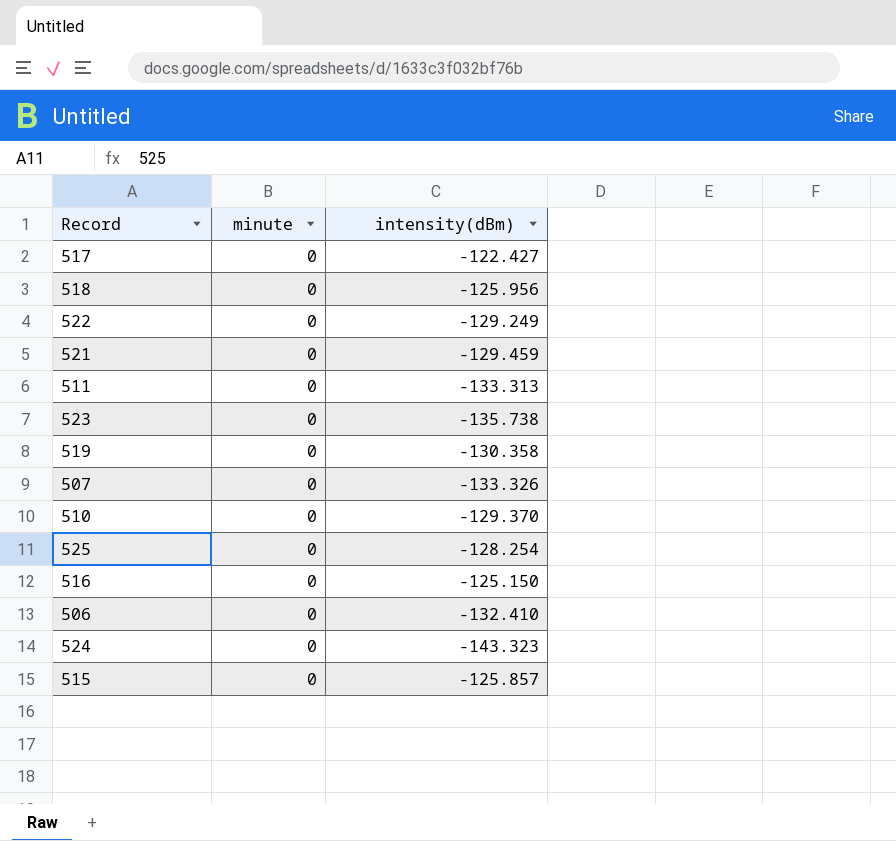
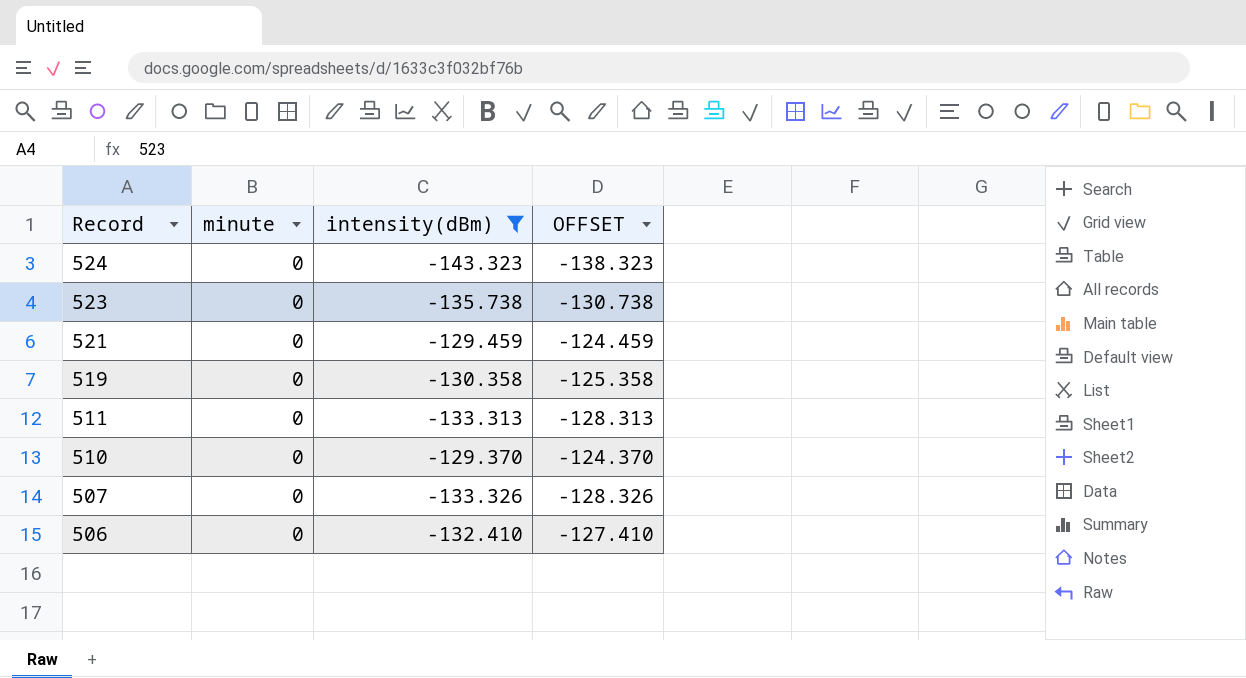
filter: none -> intensity(dBm) <= -129.370
row order: none -> Record descending
column OFFSET | formula: none -> [intensity(dBm)] + 5

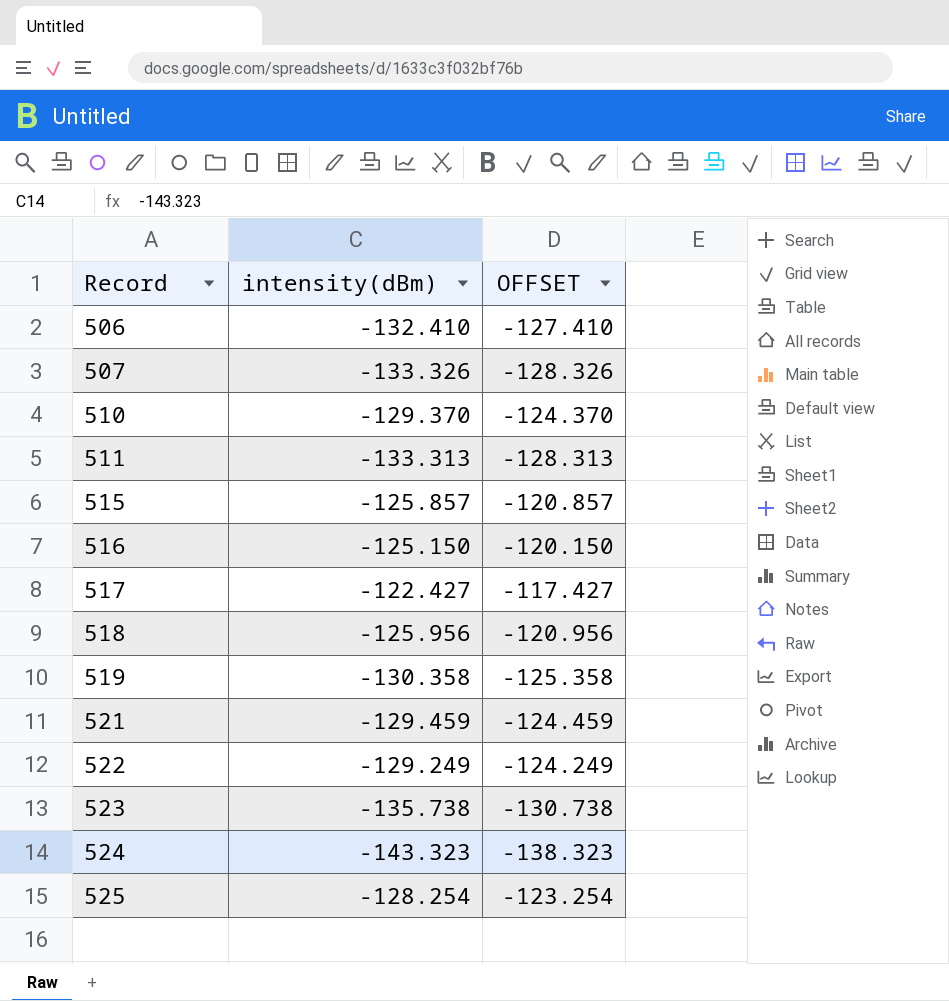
filter: intensity(dBm) <= -129.370 -> none
row order: Record descending -> Record ascending
column minute | position: 2 -> none

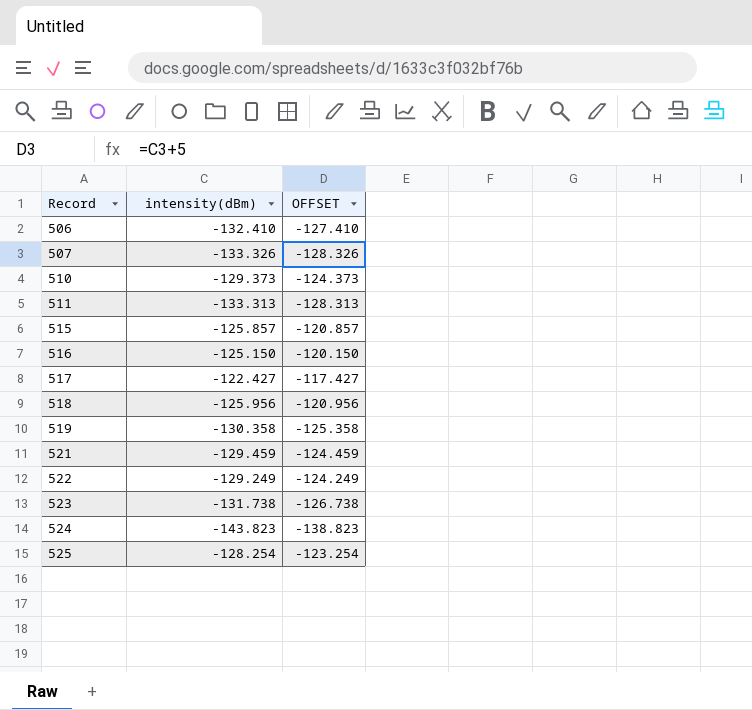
510 | intensity(dBm): -129.370 -> -129.373
510 | OFFSET: -124.370 -> -124.373
523 | intensity(dBm): -135.738 -> -131.738
523 | OFFSET: -130.738 -> -126.738
524 | intensity(dBm): -143.323 -> -143.823
524 | OFFSET: -138.323 -> -138.823

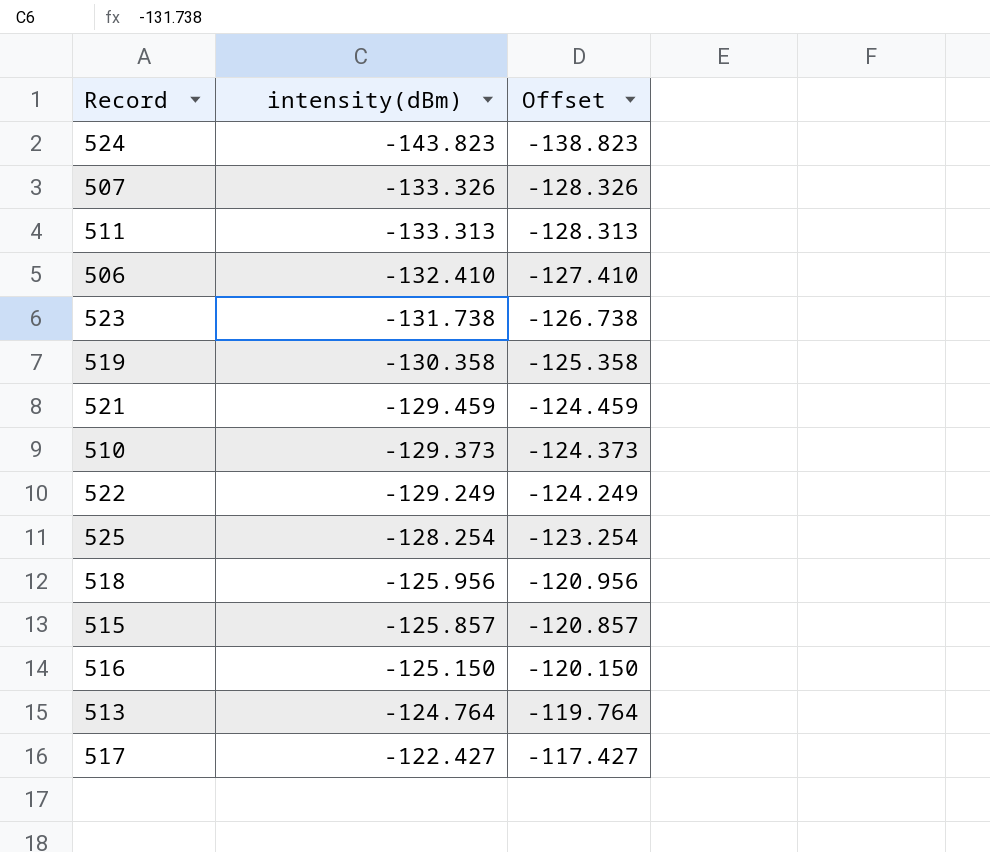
row order: Record ascending -> intensity(dBm) ascending
column name: OFFSET -> Offset
row 513: none -> -124.764 | -119.764

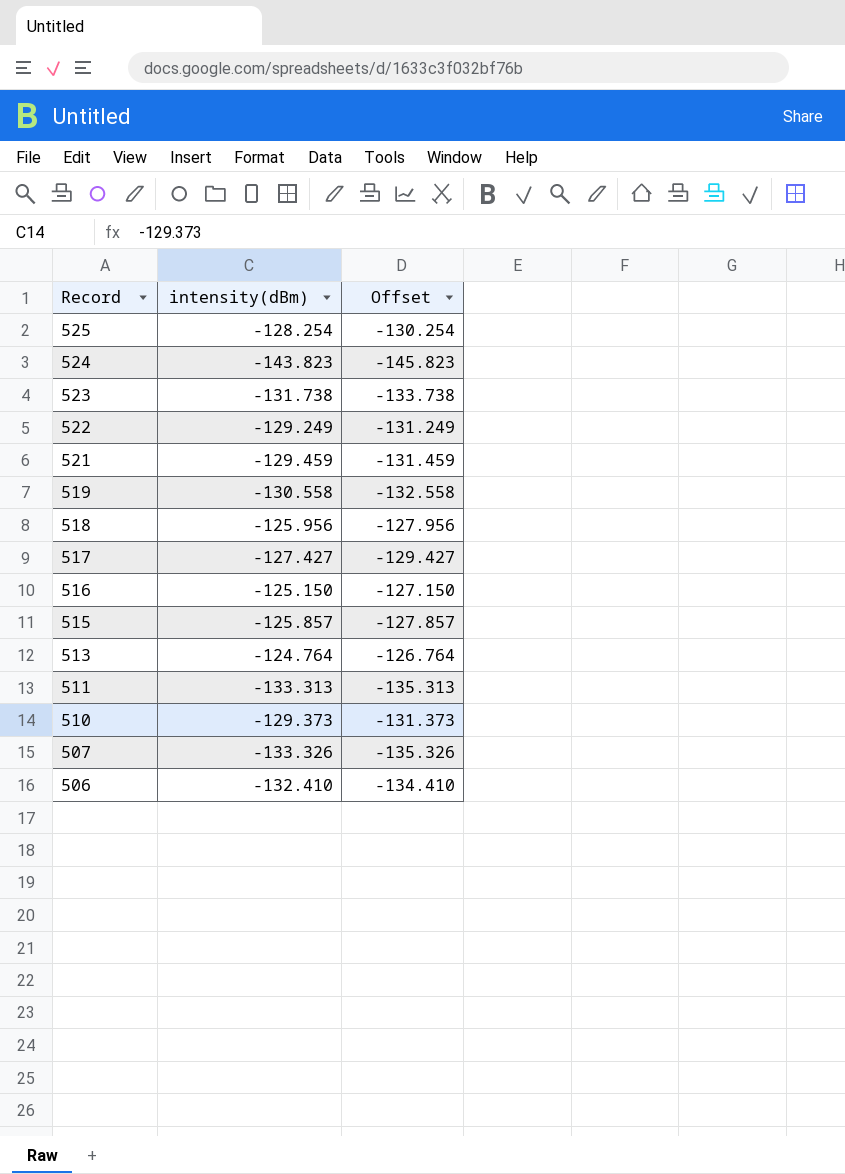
row order: intensity(dBm) ascending -> Record descending
column Offset | formula: [intensity(dBm)] + 5 -> [intensity(dBm)] - 2
519 | intensity(dBm): -130.358 -> -130.558
517 | intensity(dBm): -122.427 -> -127.427

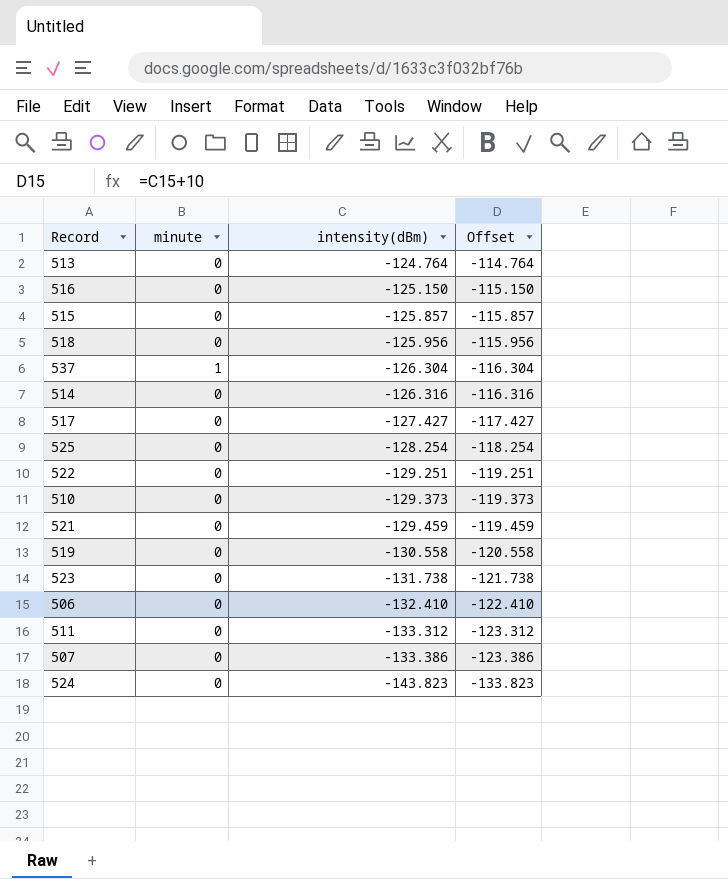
row order: Record descending -> intensity(dBm) descending
column minute | position: none -> 2
column Offset | formula: [intensity(dBm)] - 2 -> [intensity(dBm)] + 10
row 537: none -> 1 | -126.304 | -116.304
row 514: none -> 0 | -126.316 | -116.316
522 | intensity(dBm): -129.249 -> -129.251
511 | intensity(dBm): -133.313 -> -133.312
507 | intensity(dBm): -133.326 -> -133.386

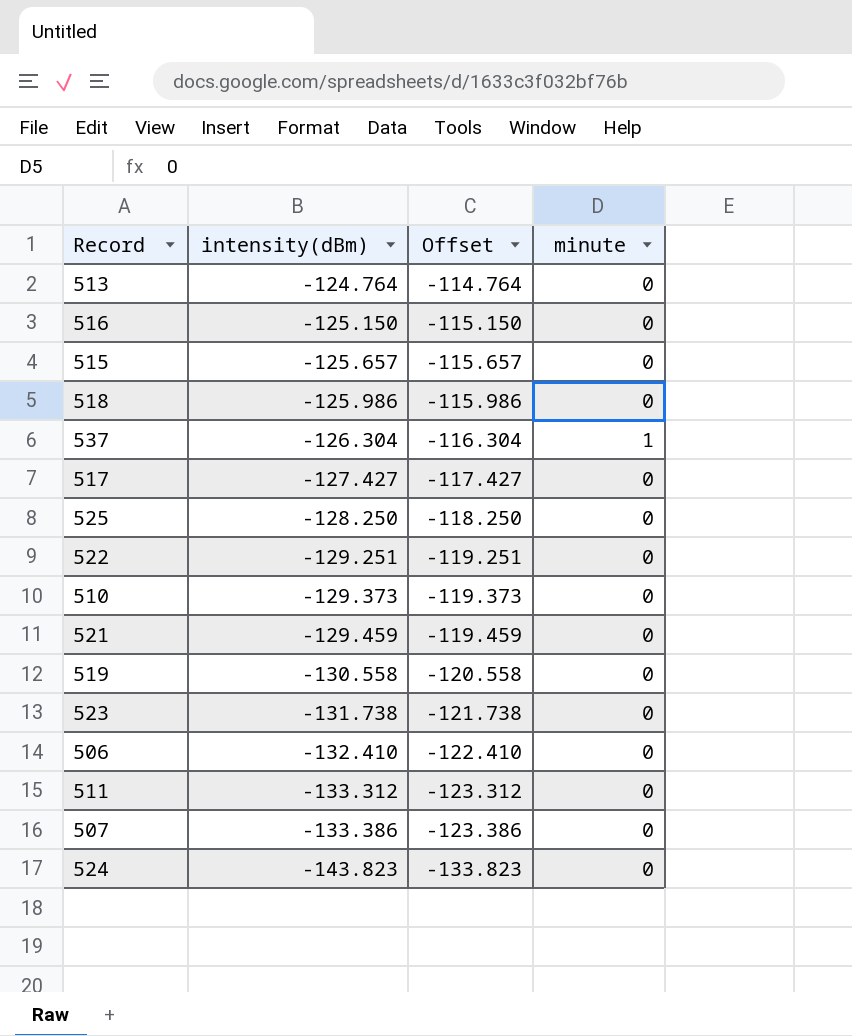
column minute | position: 2 -> 4
row 514: 0 | -126.316 | -116.316 -> none
515 | intensity(dBm): -125.857 -> -125.657
515 | Offset: -115.857 -> -115.657
518 | intensity(dBm): -125.956 -> -125.986
518 | Offset: -115.956 -> -115.986
525 | intensity(dBm): -128.254 -> -128.250
525 | Offset: -118.254 -> -118.250

